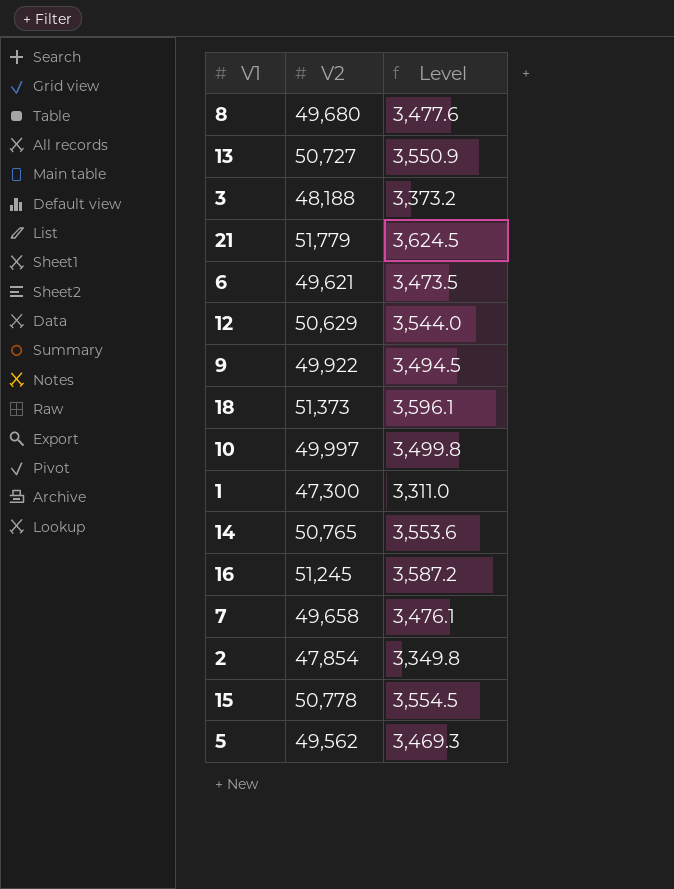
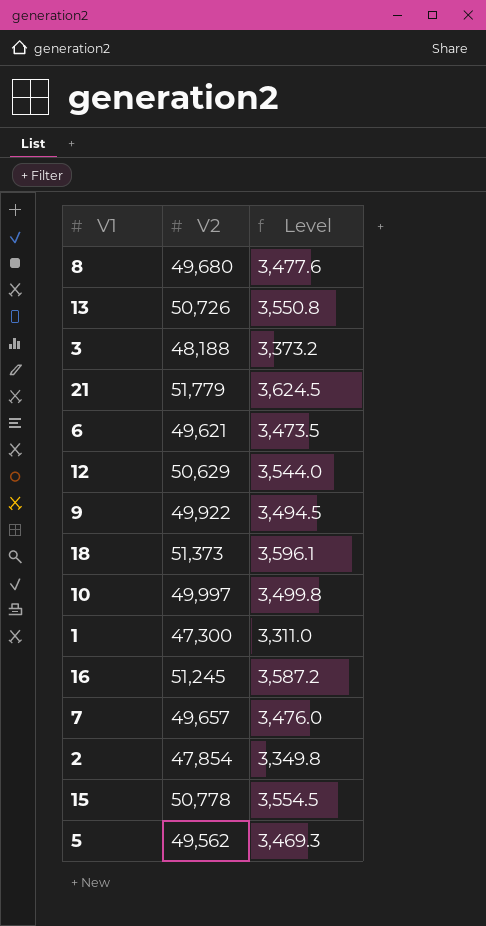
row 14: 50,765 | 3,553.6 -> none
13 | V2: 50,727 -> 50,726
13 | Level: 3,550.9 -> 3,550.8
7 | V2: 49,658 -> 49,657
7 | Level: 3,476.1 -> 3,476.0

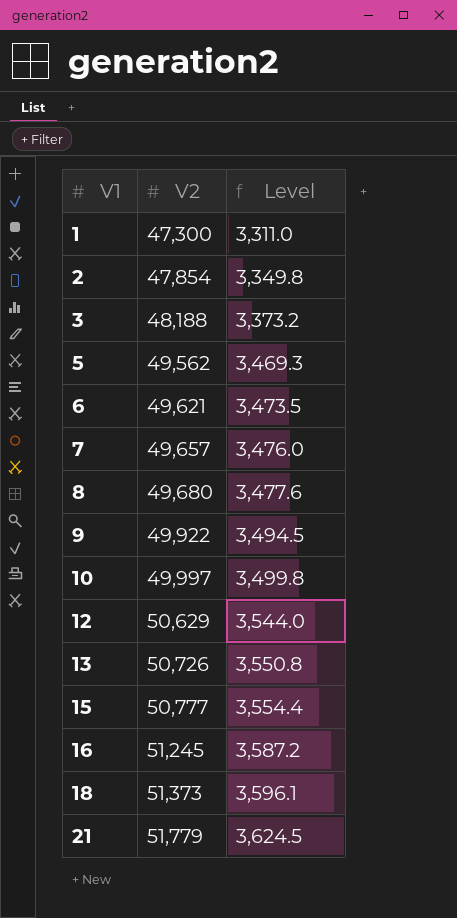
row order: none -> V1 ascending
15 | V2: 50,778 -> 50,777
15 | Level: 3,554.5 -> 3,554.4

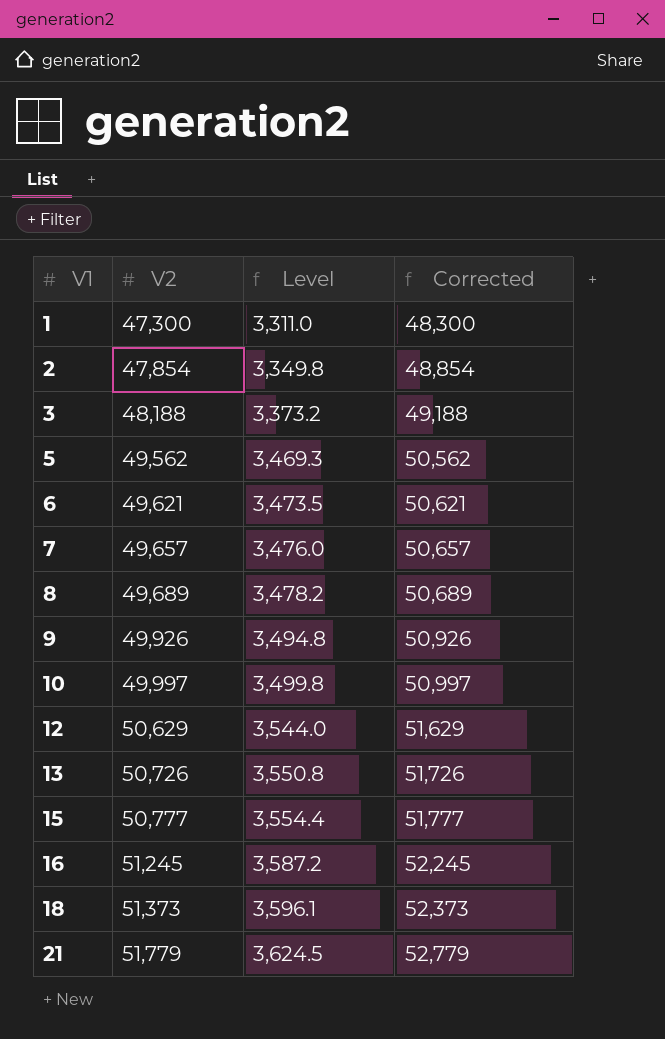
column Corrected | formula: none -> [V2] + 1000
8 | V2: 49,680 -> 49,689
8 | Level: 3,477.6 -> 3,478.2
9 | V2: 49,922 -> 49,926
9 | Level: 3,494.5 -> 3,494.8

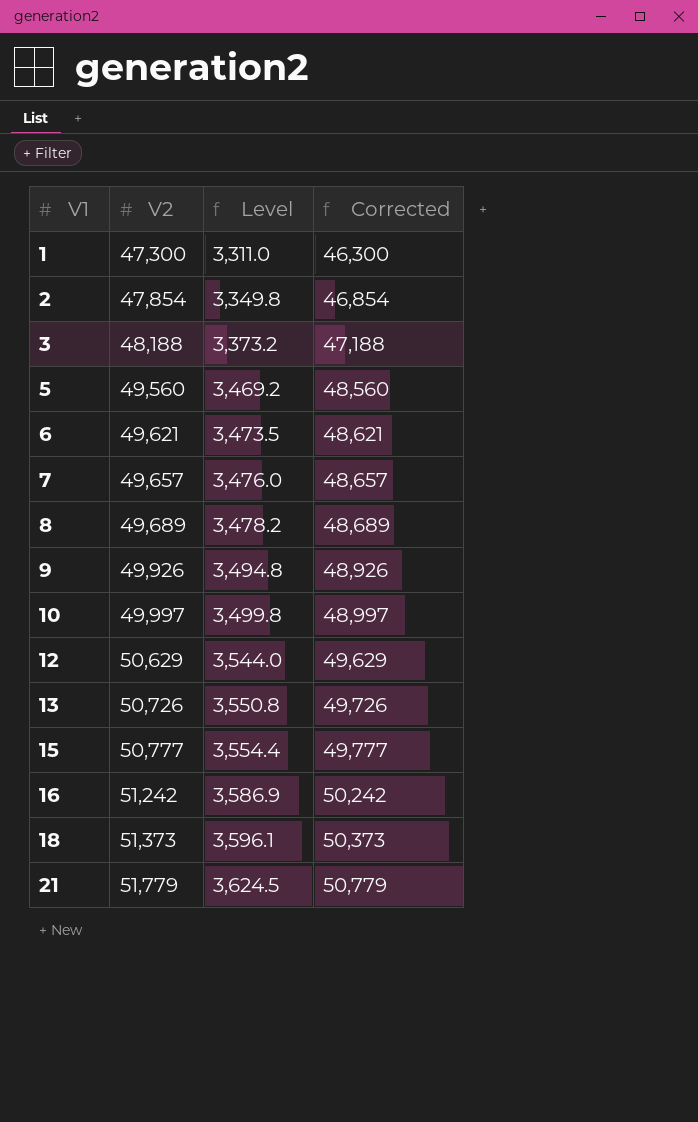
column Corrected | formula: [V2] + 1000 -> [V2] - 1000
5 | V2: 49,562 -> 49,560
5 | Level: 3,469.3 -> 3,469.2
16 | V2: 51,245 -> 51,242
16 | Level: 3,587.2 -> 3,586.9

